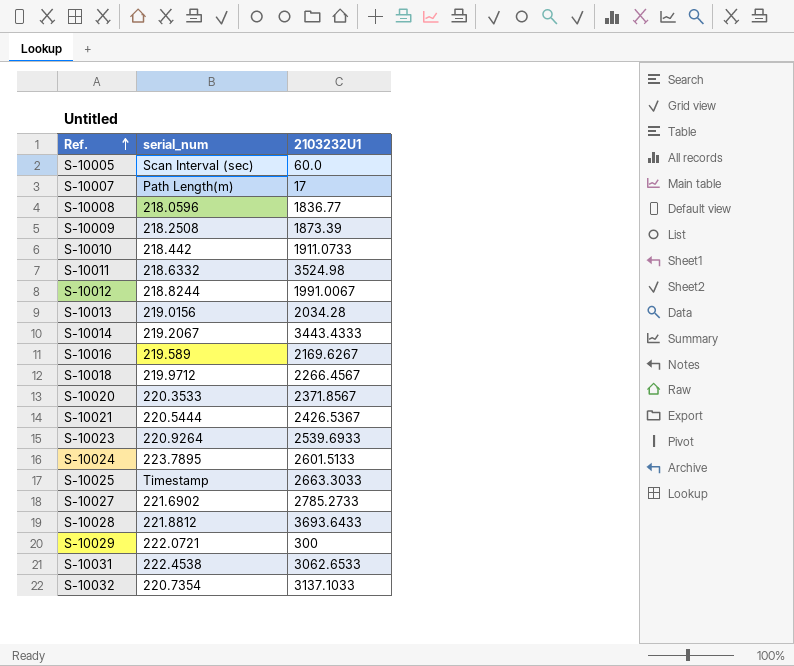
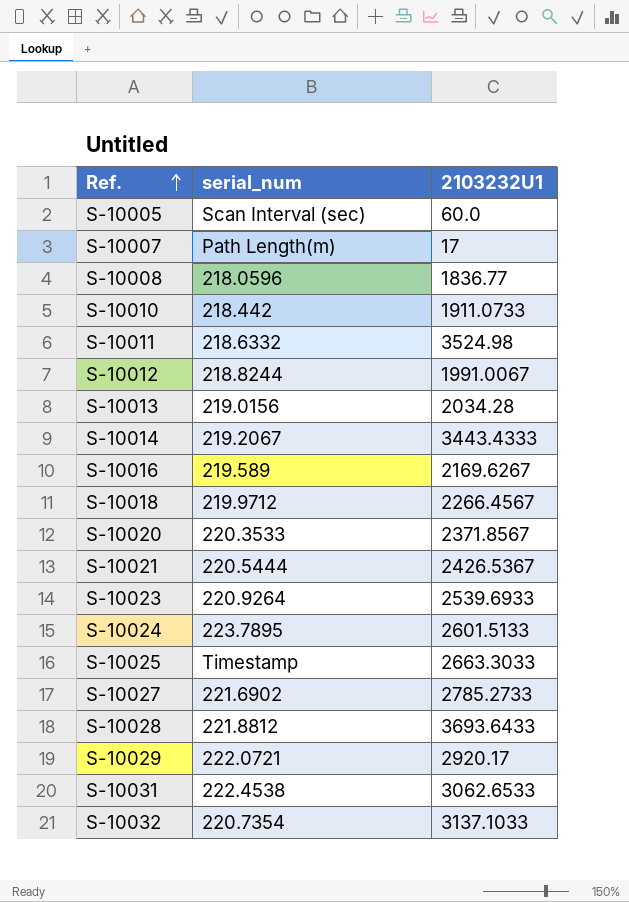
row S-10009: 218.2508 | 1873.39 -> none
S-10029 | 2103232U1: 300 -> 2920.17

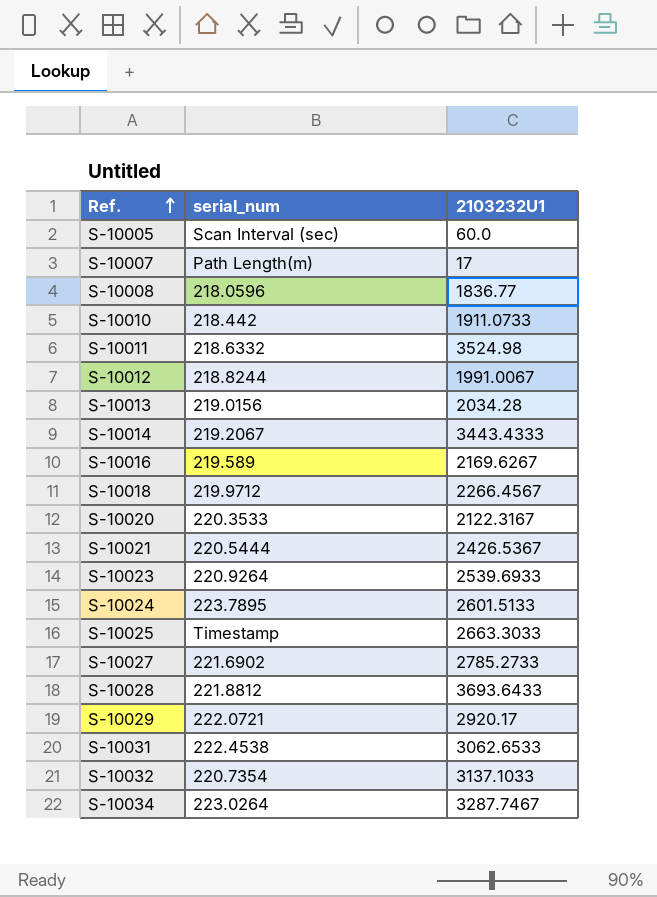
S-10020 | 2103232U1: 2371.8567 -> 2122.3167
row S-10034: none -> 223.0264 | 3287.7467

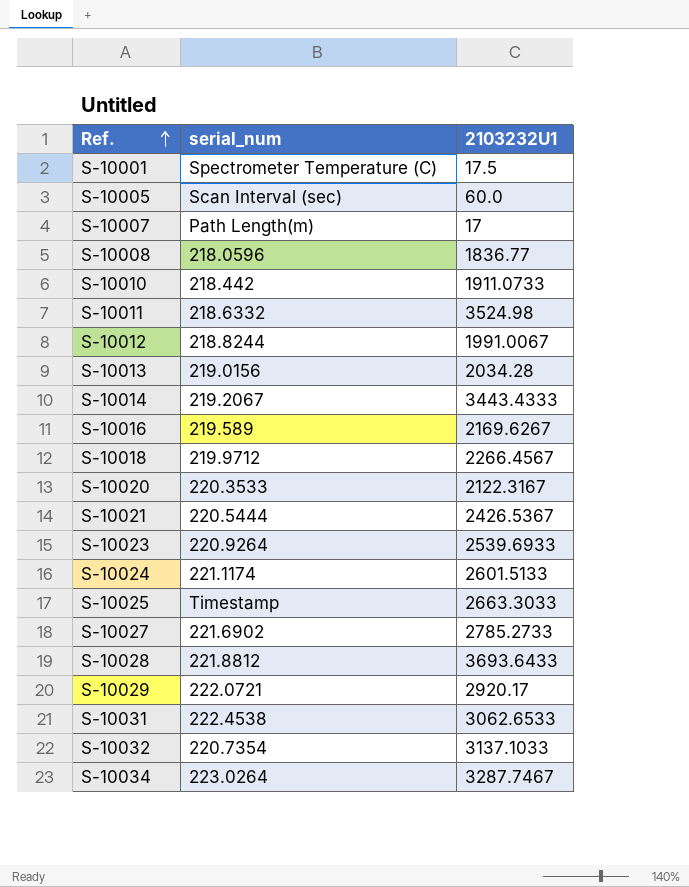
row S-10001: none -> Spectrometer Temperature (C) | 17.5
S-10024 | serial_num: 223.7895 -> 221.1174

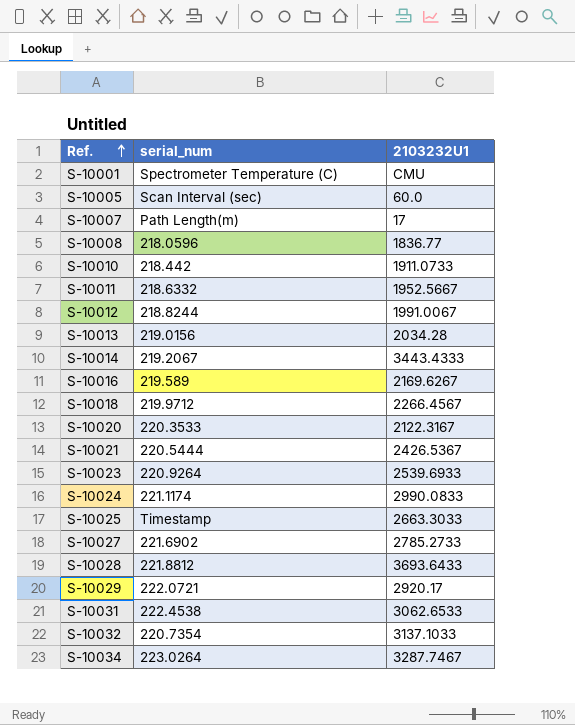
S-10001 | 2103232U1: 17.5 -> CMU
S-10011 | 2103232U1: 3524.98 -> 1952.5667
S-10024 | 2103232U1: 2601.5133 -> 2990.0833

